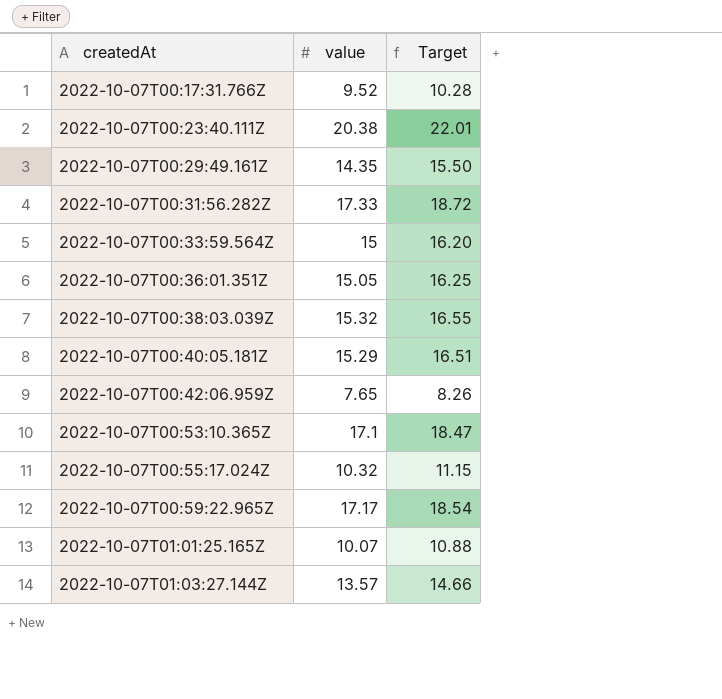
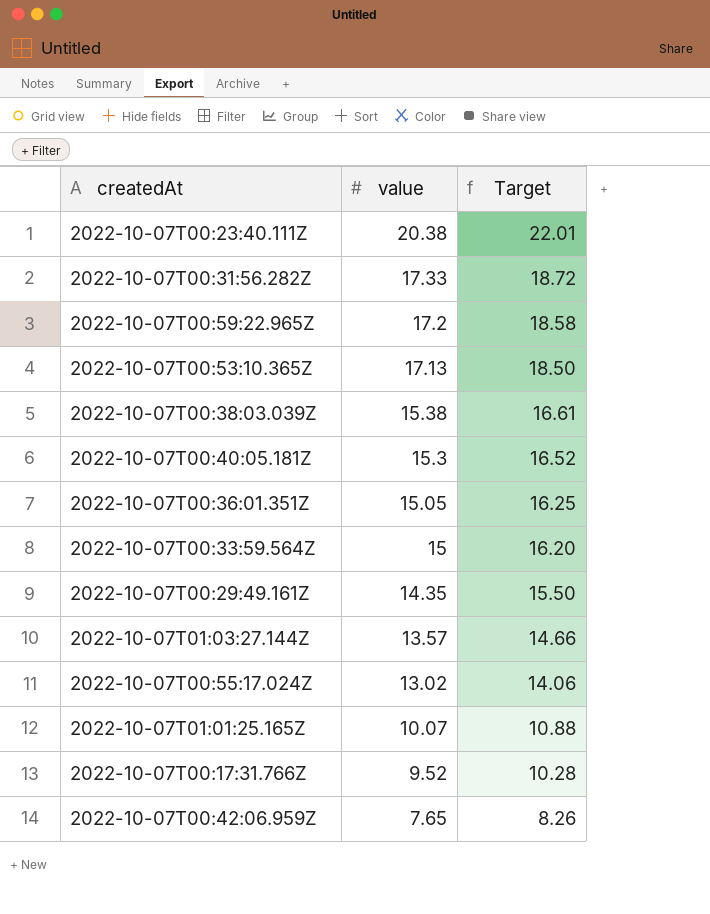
row order: createdAt ascending -> value descending
2022-10-07T00:59:22.965Z | value: 17.17 -> 17.2
2022-10-07T00:59:22.965Z | Target: 18.54 -> 18.58
2022-10-07T00:53:10.365Z | value: 17.1 -> 17.13
2022-10-07T00:53:10.365Z | Target: 18.47 -> 18.50
2022-10-07T00:38:03.039Z | value: 15.32 -> 15.38
2022-10-07T00:38:03.039Z | Target: 16.55 -> 16.61
2022-10-07T00:40:05.181Z | value: 15.29 -> 15.3
2022-10-07T00:40:05.181Z | Target: 16.51 -> 16.52
2022-10-07T00:55:17.024Z | value: 10.32 -> 13.02
2022-10-07T00:55:17.024Z | Target: 11.15 -> 14.06

